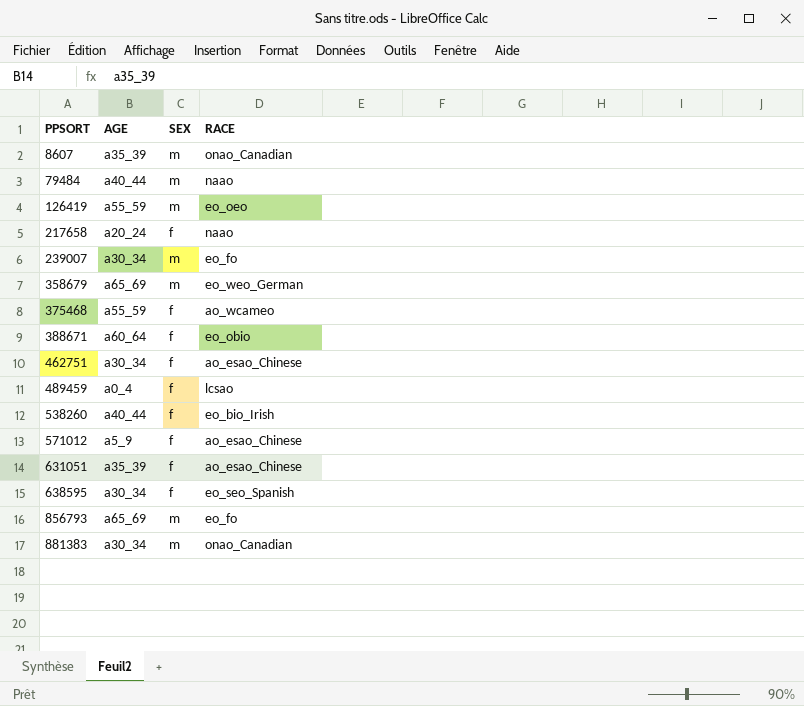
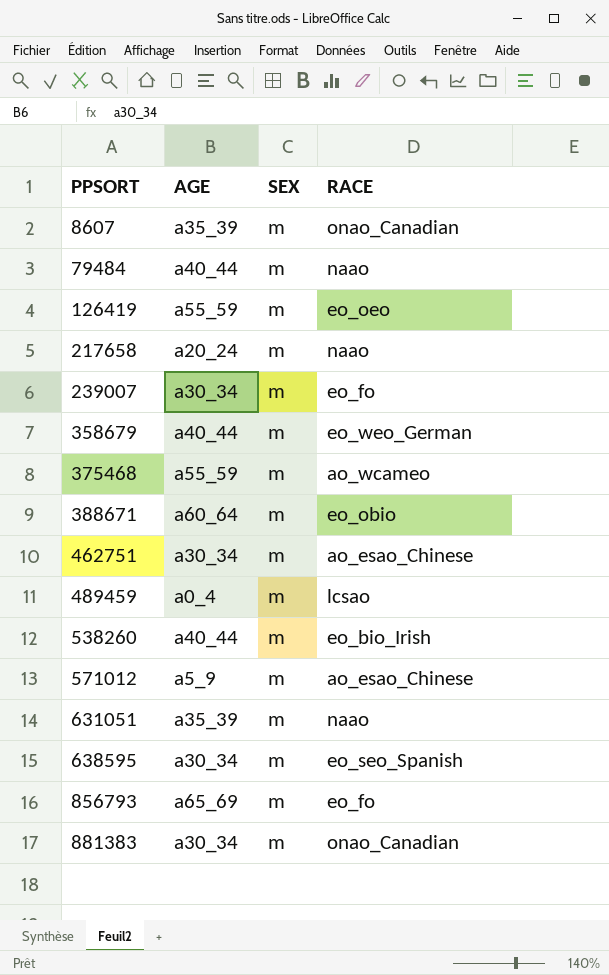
217658 | SEX: f -> m
358679 | AGE: a65_69 -> a40_44
375468 | SEX: f -> m
388671 | SEX: f -> m
462751 | SEX: f -> m
489459 | SEX: f -> m
538260 | SEX: f -> m
571012 | SEX: f -> m
631051 | SEX: f -> m
631051 | RACE: ao_esao_Chinese -> naao
638595 | SEX: f -> m

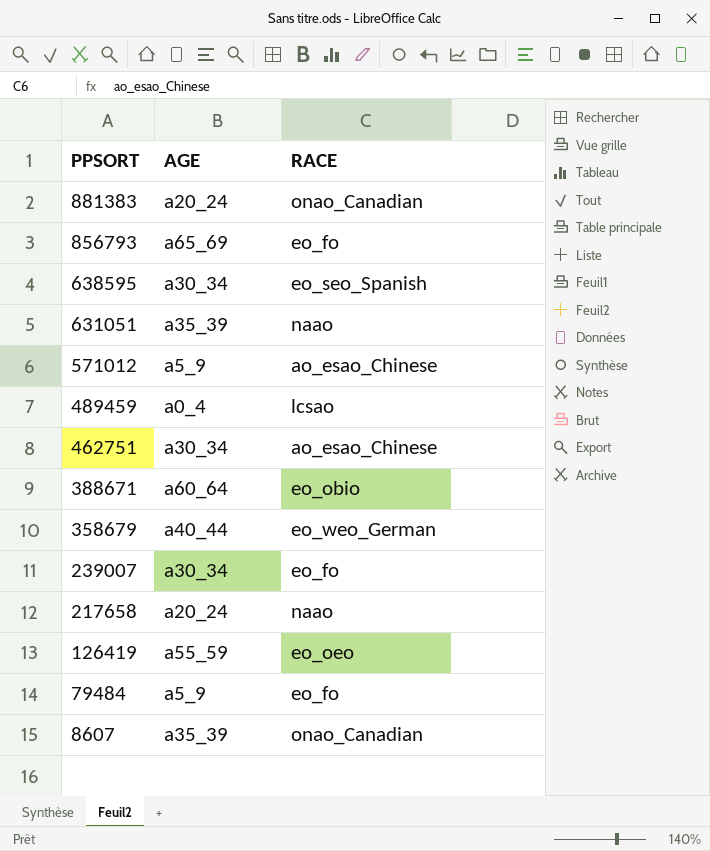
row order: PPSORT ascending -> PPSORT descending
column SEX | position: 3 -> none
row 375468: a55_59 | m | ao_wcameo -> none
row 538260: a40_44 | m | eo_bio_Irish -> none
881383 | AGE: a30_34 -> a20_24
79484 | AGE: a40_44 -> a5_9
79484 | RACE: naao -> eo_fo

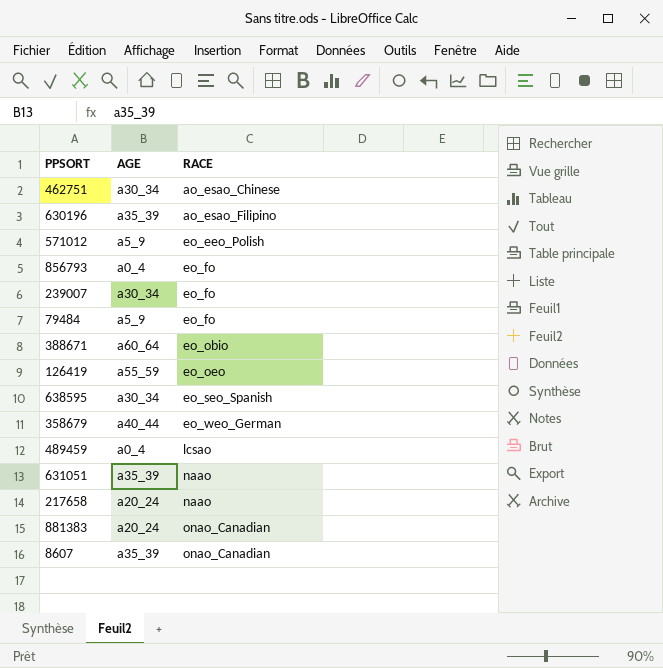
row order: PPSORT descending -> RACE ascending
row 630196: none -> a35_39 | ao_esao_Filipino
571012 | RACE: ao_esao_Chinese -> eo_eeo_Polish
856793 | AGE: a65_69 -> a0_4

